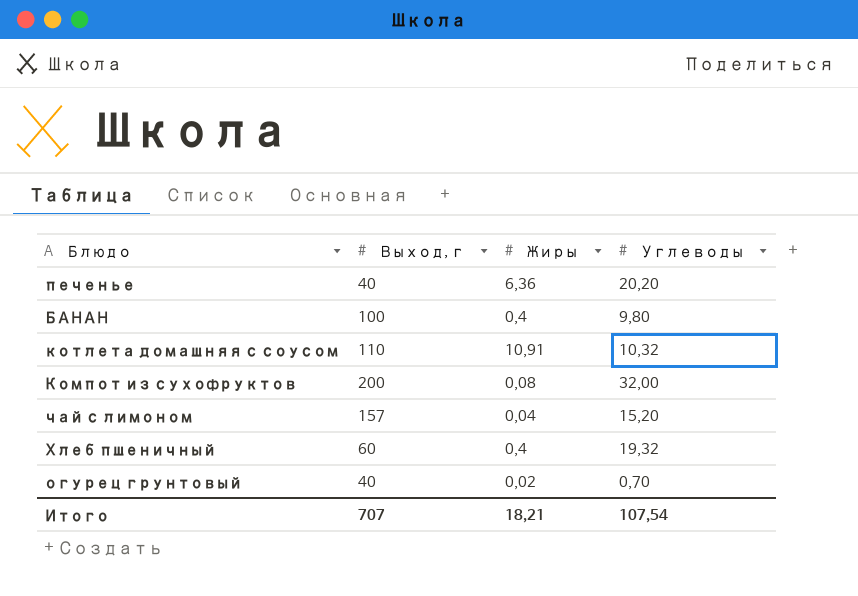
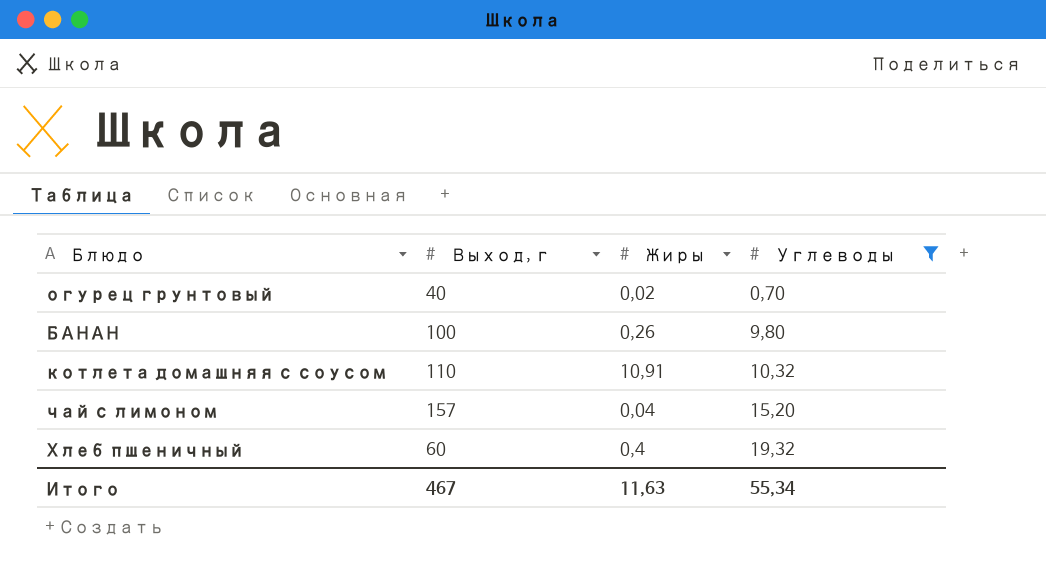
filter: none -> Углеводы <= 19,32
row order: none -> Углеводы ascending
БАНАН | Жиры: 0,4 -> 0,26
Итого | Выход, г: 707 -> 467
Итого | Жиры: 18,21 -> 11,63
Итого | Углеводы: 107,54 -> 55,34

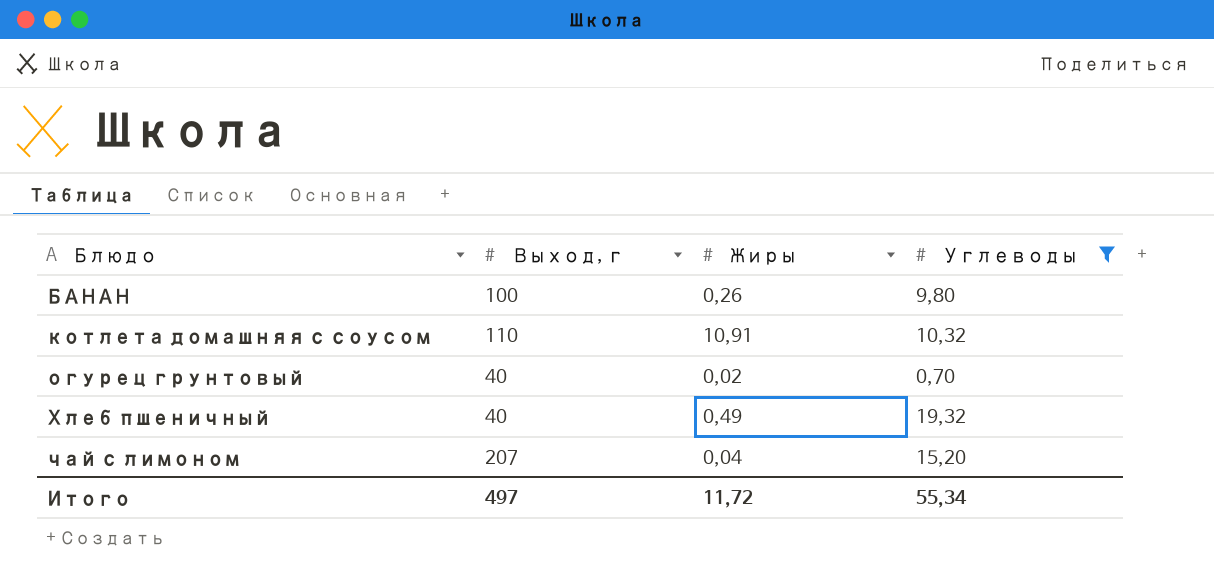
row order: Углеводы ascending -> Блюдо ascending
Хлеб пшеничный | Выход, г: 60 -> 40
Хлеб пшеничный | Жиры: 0,4 -> 0,49
чай с лимоном | Выход, г: 157 -> 207
Итого | Выход, г: 467 -> 497
Итого | Жиры: 11,63 -> 11,72

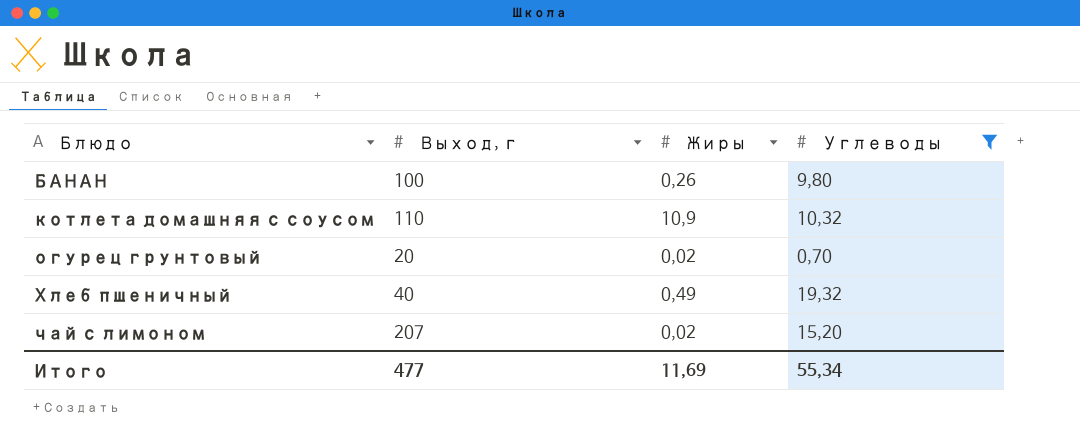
котлета домашняя с соусом | Жиры: 10,91 -> 10,9
огурец грунтовый | Выход, г: 40 -> 20
чай с лимоном | Жиры: 0,04 -> 0,02
Итого | Выход, г: 497 -> 477
Итого | Жиры: 11,72 -> 11,69

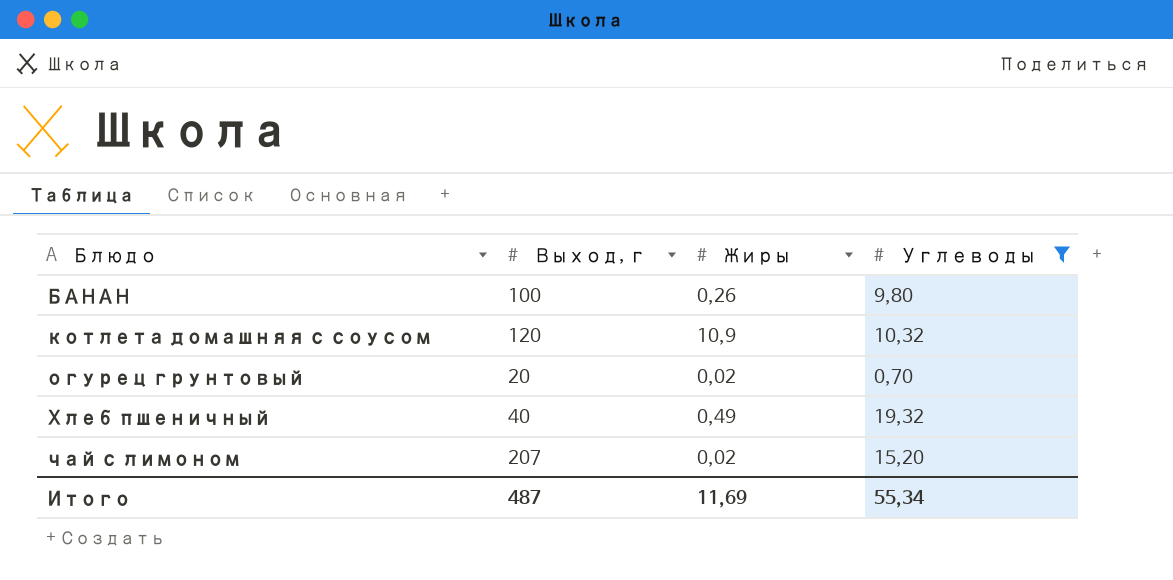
котлета домашняя с соусом | Выход, г: 110 -> 120
Итого | Выход, г: 477 -> 487

